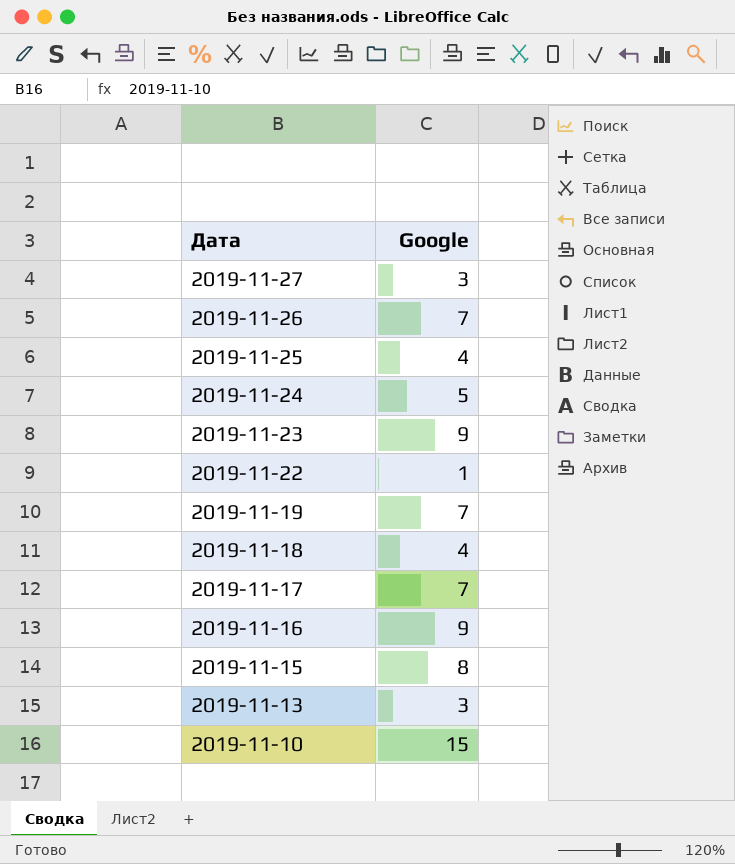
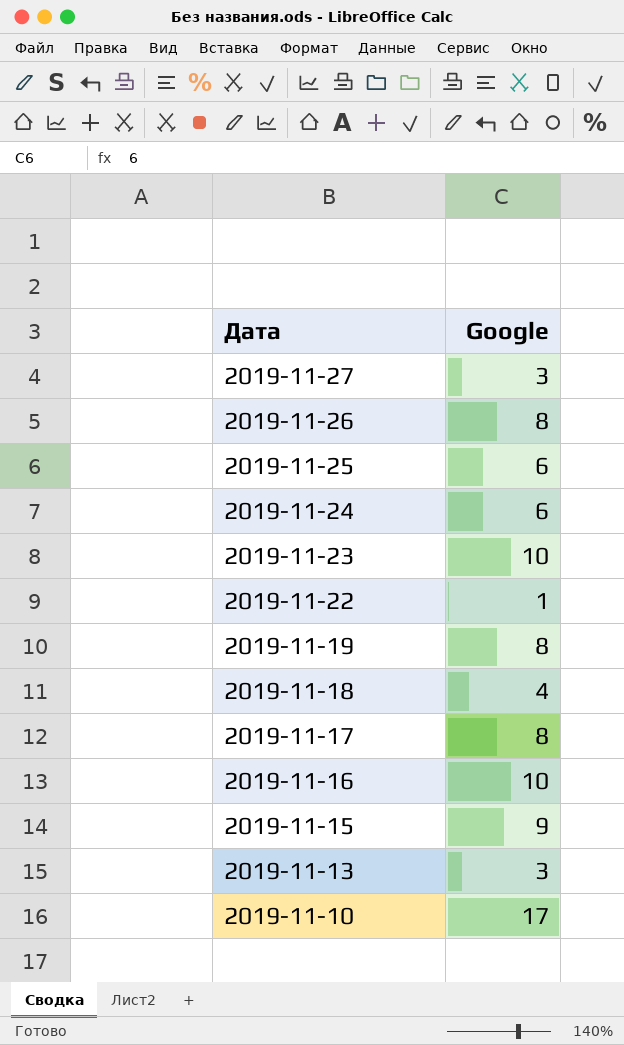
2019-11-26 | Google: 7 -> 8
2019-11-25 | Google: 4 -> 6
2019-11-24 | Google: 5 -> 6
2019-11-23 | Google: 9 -> 10
2019-11-19 | Google: 7 -> 8
2019-11-17 | Google: 7 -> 8
2019-11-16 | Google: 9 -> 10
2019-11-15 | Google: 8 -> 9
2019-11-10 | Google: 15 -> 17

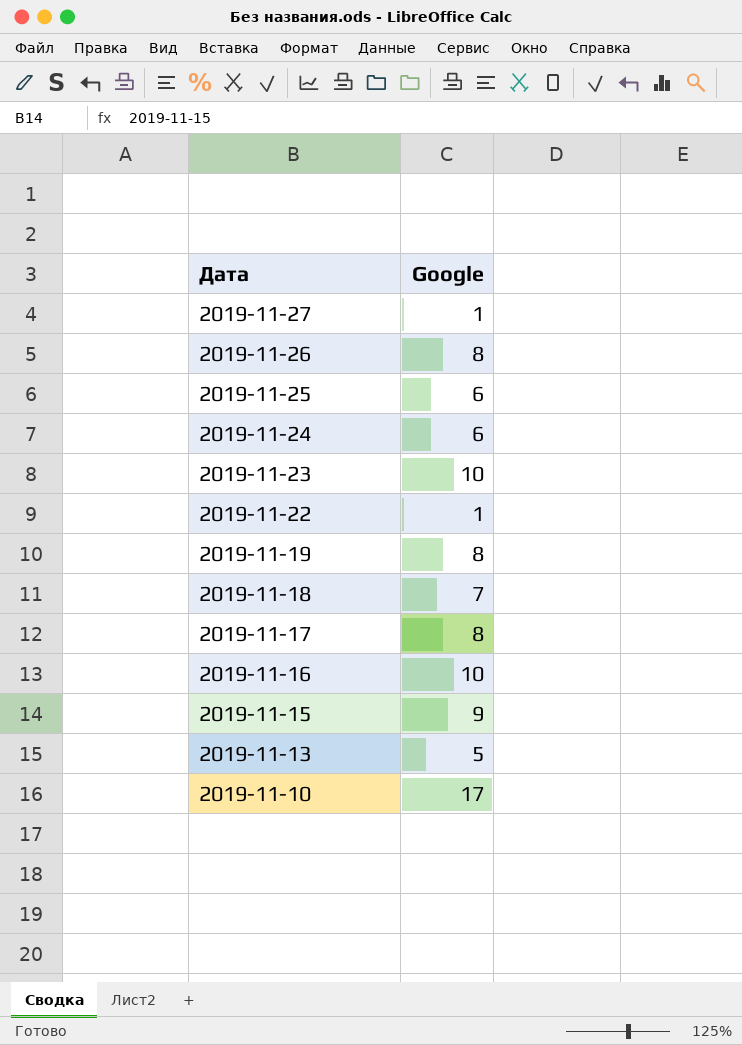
2019-11-27 | Google: 3 -> 1
2019-11-18 | Google: 4 -> 7
2019-11-13 | Google: 3 -> 5

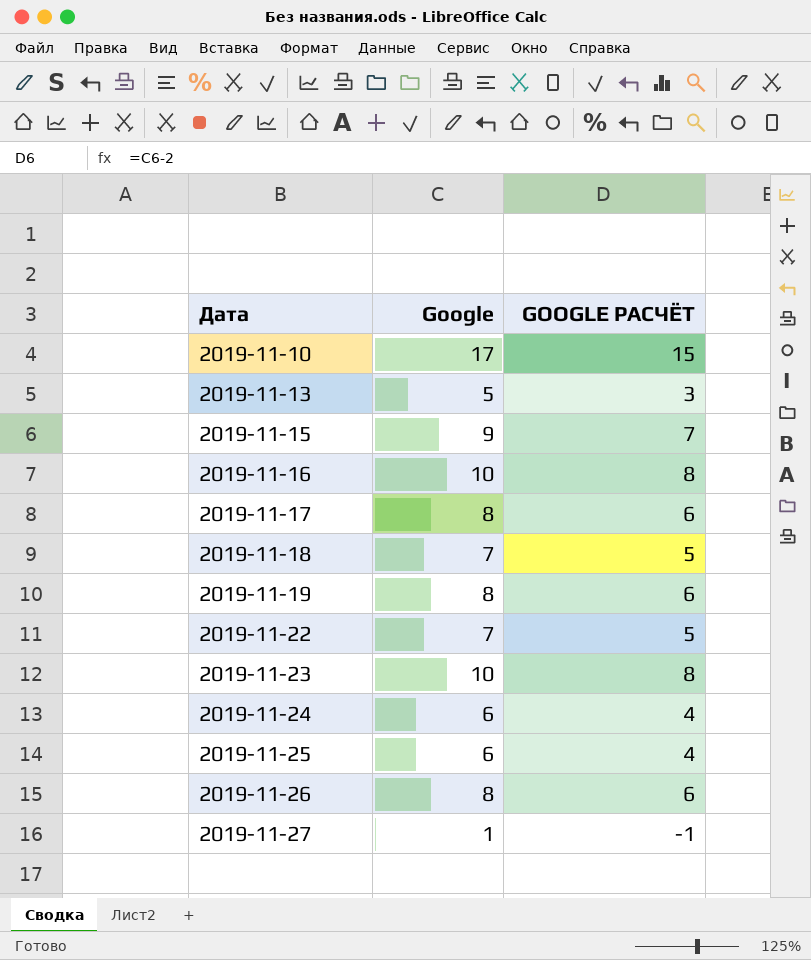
row order: Дата descending -> Дата ascending
column GOOGLE РАСЧЁТ | formula: none -> [Google] - 2
2019-11-22 | Google: 1 -> 7

